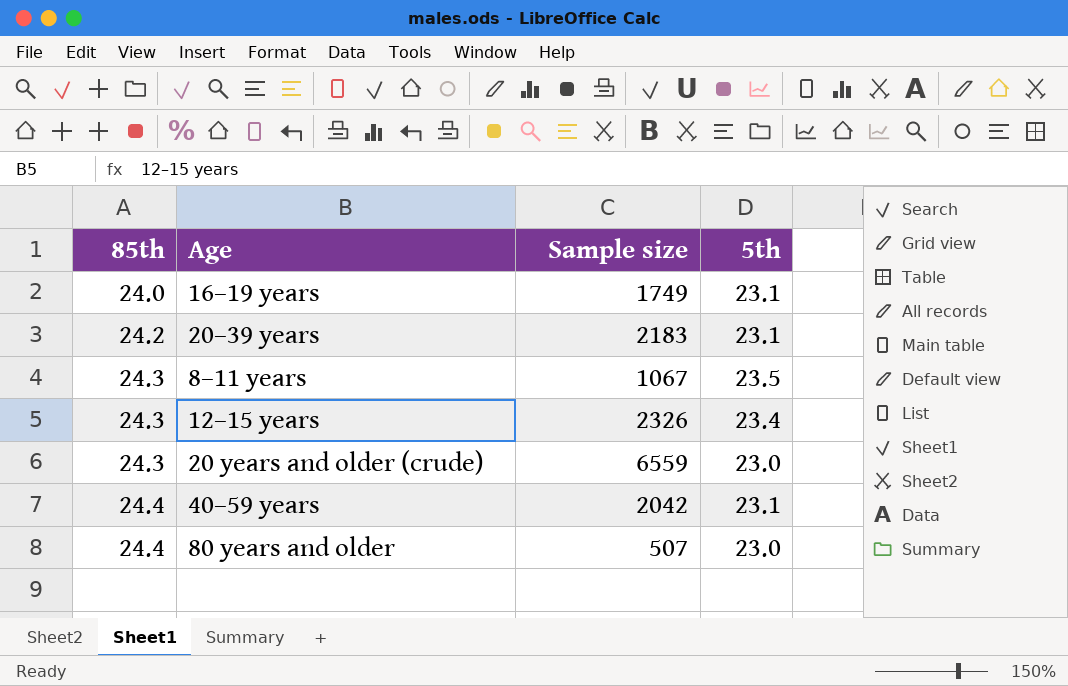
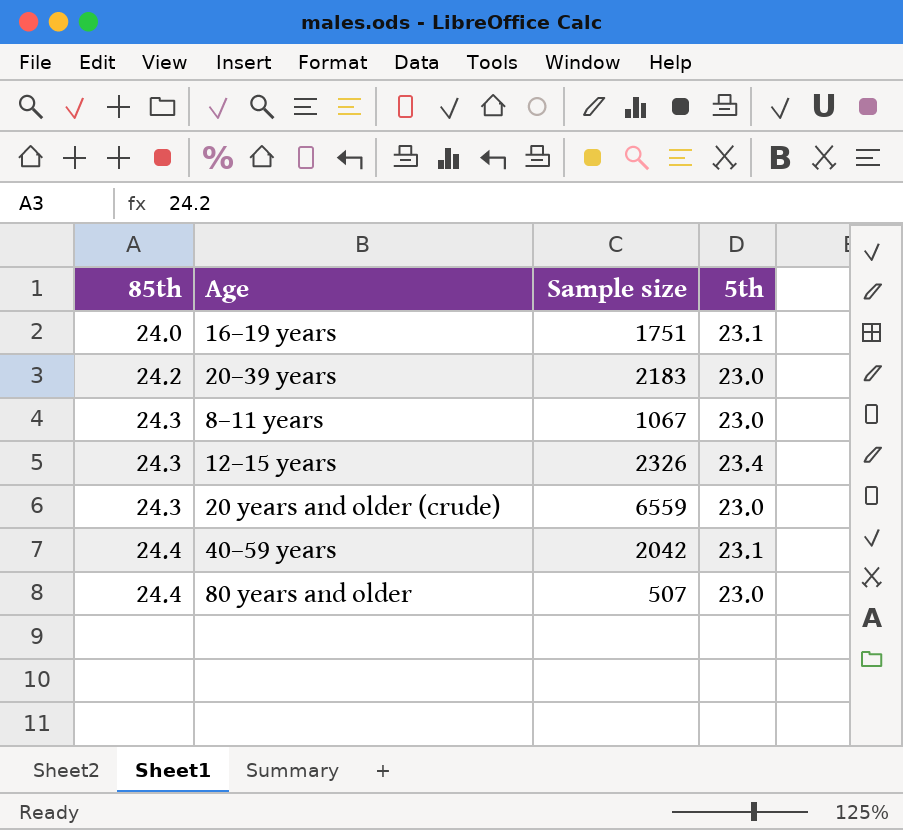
16–19 years | Sample size: 1749 -> 1751
20–39 years | 5th: 23.1 -> 23.0
8–11 years | 5th: 23.5 -> 23.0

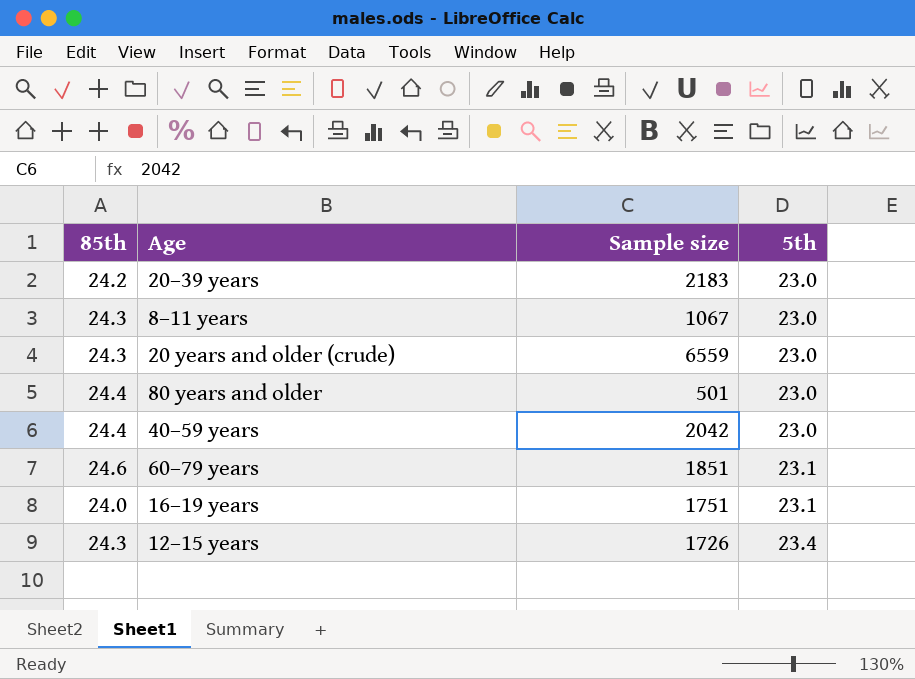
row order: 85th ascending -> 5th ascending
80 years and older | Sample size: 507 -> 501
40–59 years | 5th: 23.1 -> 23.0
row 60–79 years: none -> 24.6 | 1851 | 23.1
12–15 years | Sample size: 2326 -> 1726

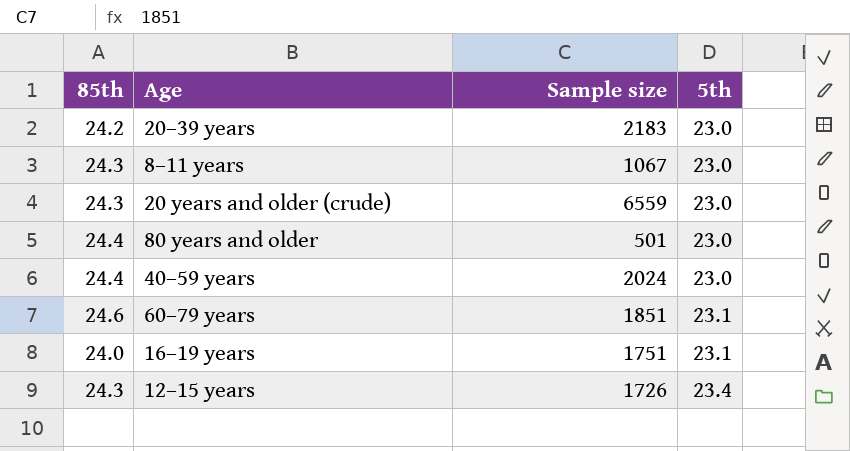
40–59 years | Sample size: 2042 -> 2024

